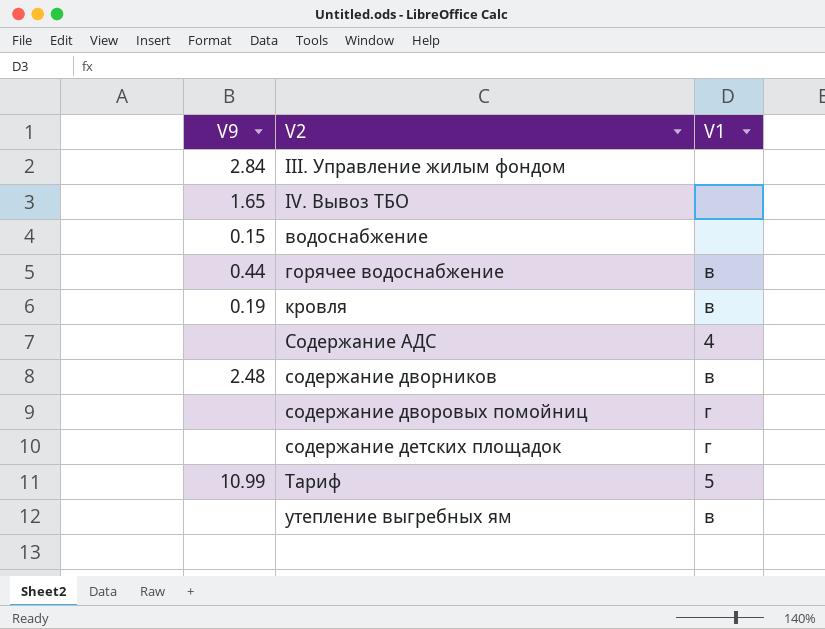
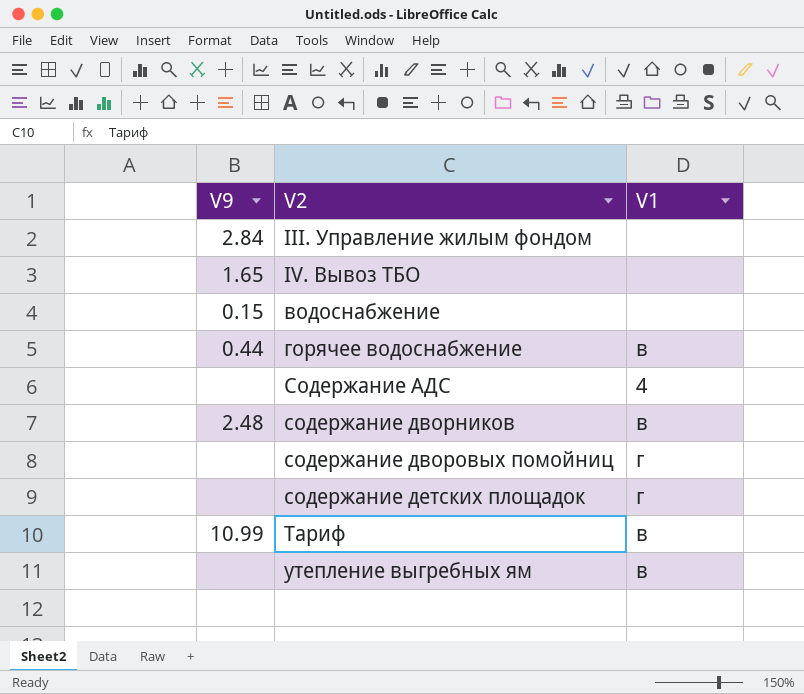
row кровля: 0.19 | в -> none
Тариф | V1: 5 -> в

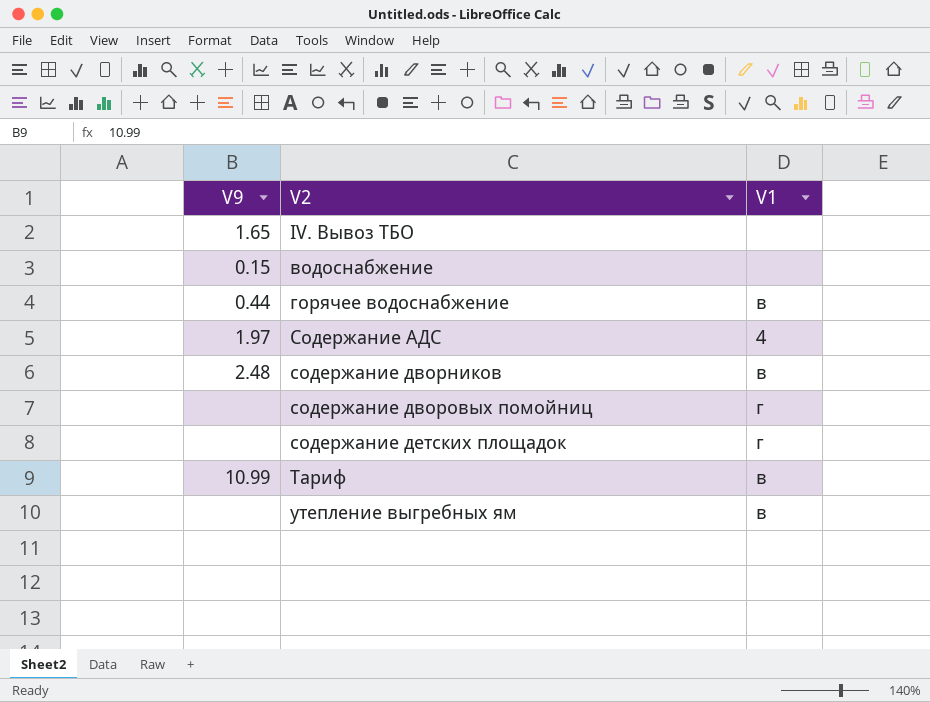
row III. Управление жилым фондом: 2.84 | none -> none
Содержание АДС | V9: none -> 1.97

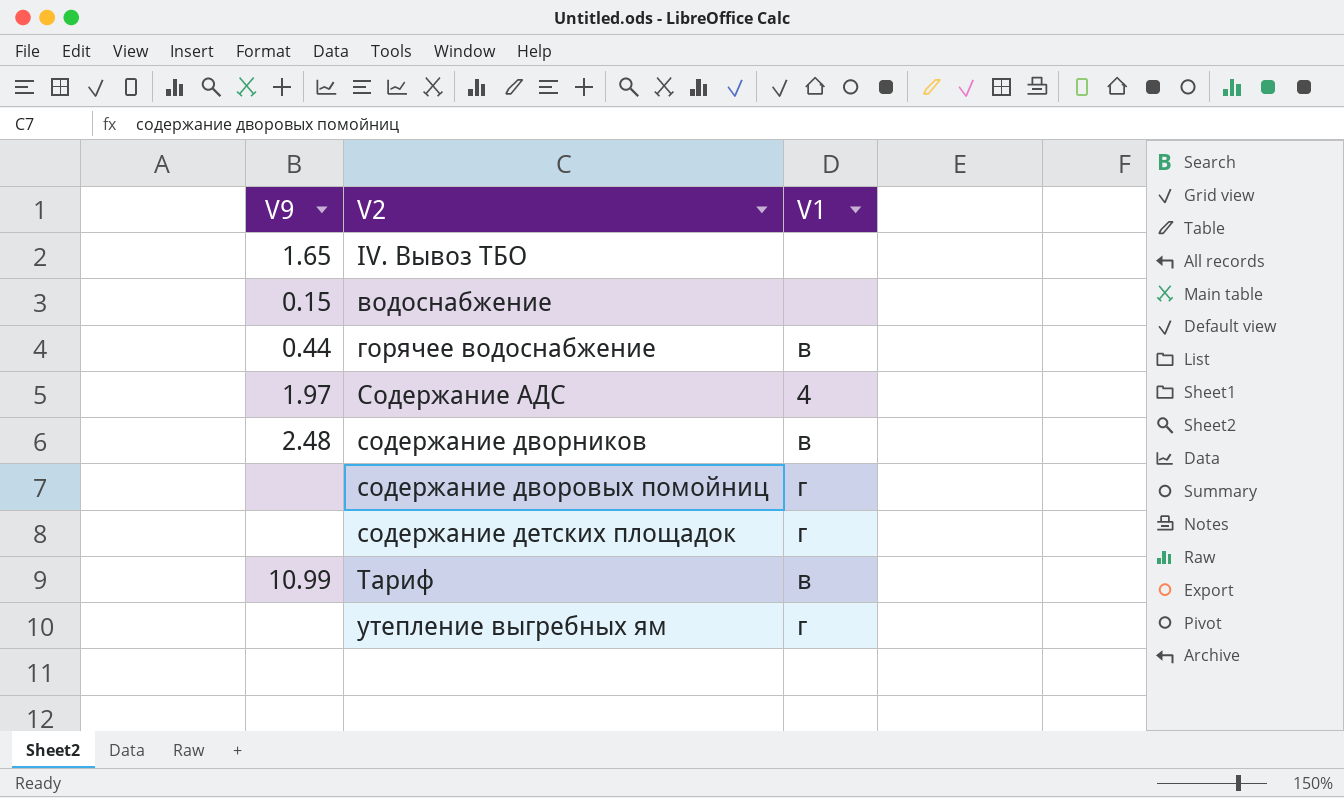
утепление выгребных ям | V1: в -> г

